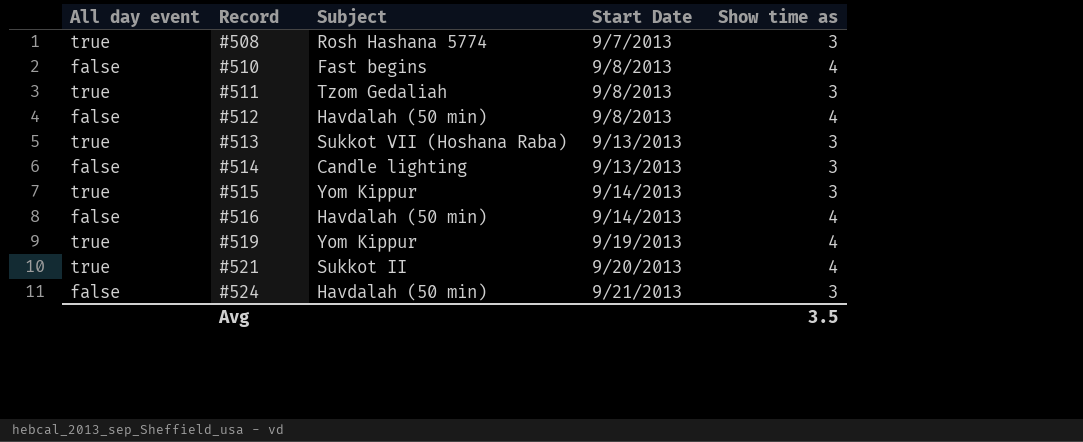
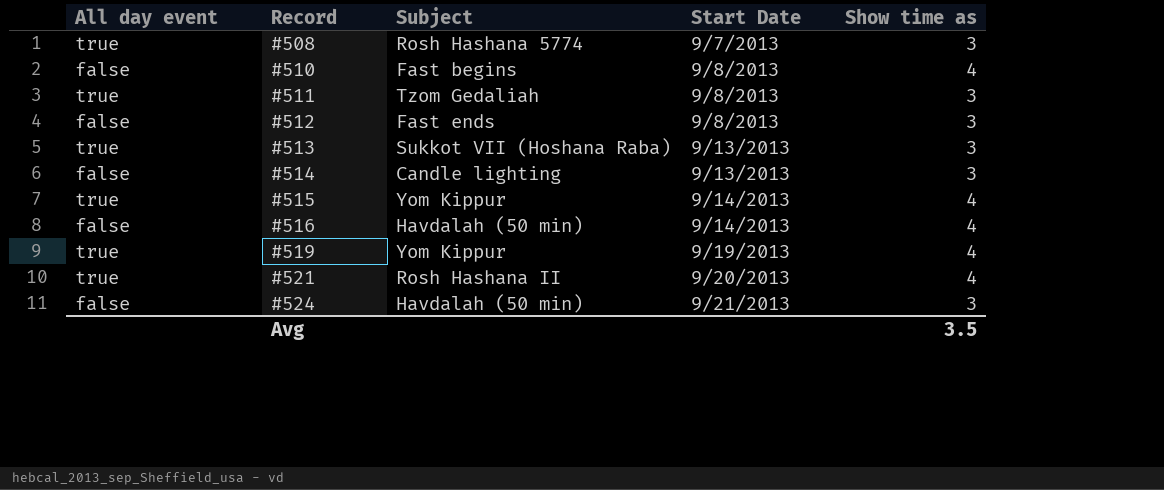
#512 | Subject: Havdalah (50 min) -> Fast ends
#512 | Show time as: 4 -> 3
#515 | Show time as: 3 -> 4
#521 | Subject: Sukkot II -> Rosh Hashana II

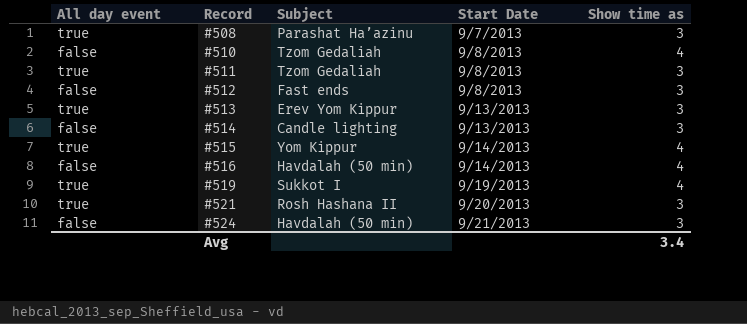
#508 | Subject: Rosh Hashana 5774 -> Parashat Ha’azinu
#510 | Subject: Fast begins -> Tzom Gedaliah
#513 | Subject: Sukkot VII (Hoshana Raba) -> Erev Yom Kippur
#519 | Subject: Yom Kippur -> Sukkot I
#521 | Show time as: 4 -> 3
Avg | Show time as: 3.5 -> 3.4

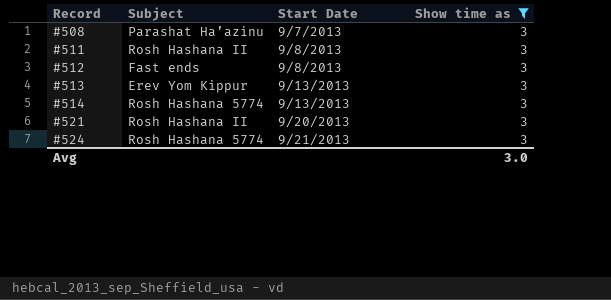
filter: none -> Show time as = 3
column All day event | position: 1 -> none
#511 | Subject: Tzom Gedaliah -> Rosh Hashana II
#514 | Subject: Candle lighting -> Rosh Hashana 5774
#524 | Subject: Havdalah (50 min) -> Rosh Hashana 5774
Avg | Show time as: 3.4 -> 3.0

